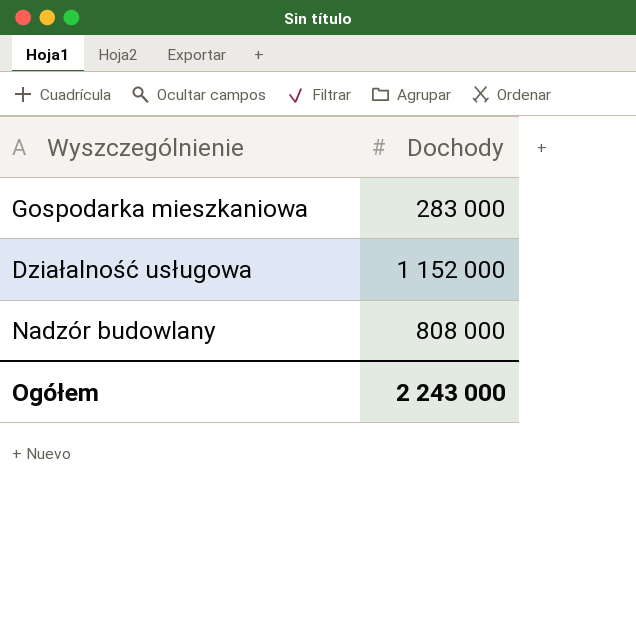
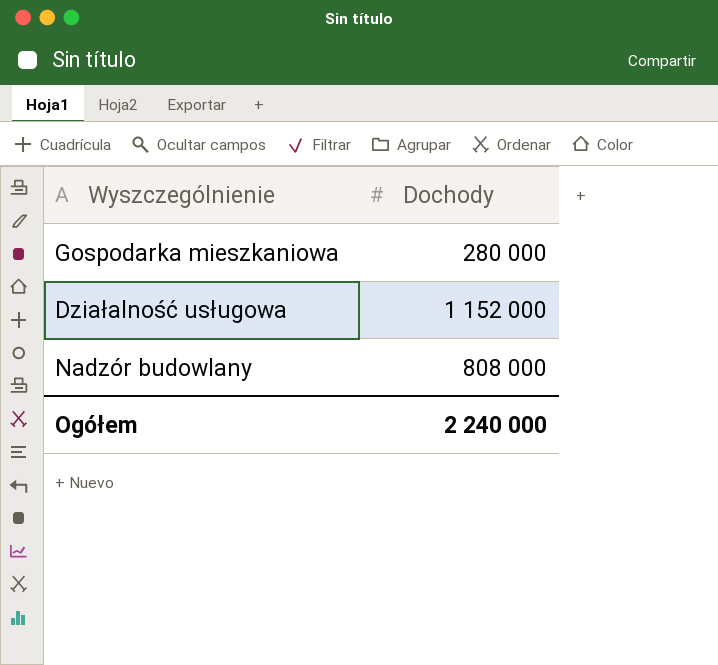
Gospodarka mieszkaniowa | Dochody: 283 000 -> 280 000
Ogółem | Dochody: 2 243 000 -> 2 240 000

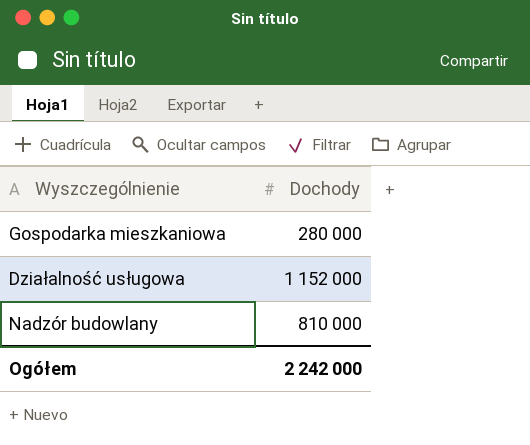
Nadzór budowlany | Dochody: 808 000 -> 810 000
Ogółem | Dochody: 2 240 000 -> 2 242 000

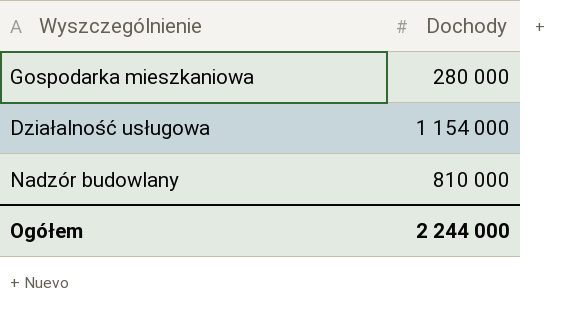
Działalność usługowa | Dochody: 1 152 000 -> 1 154 000
Ogółem | Dochody: 2 242 000 -> 2 244 000

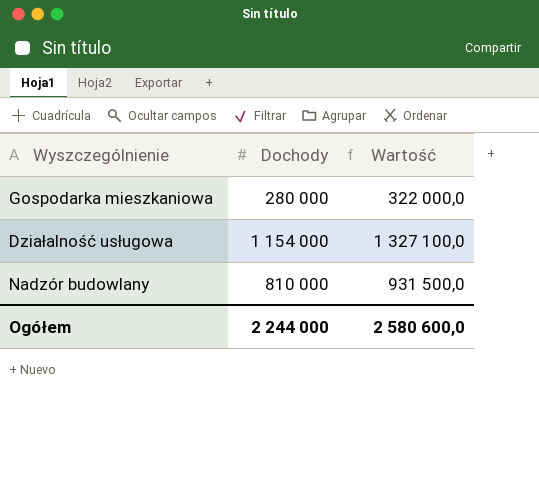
column Wartość | formula: none -> [Dochody] * 1,15

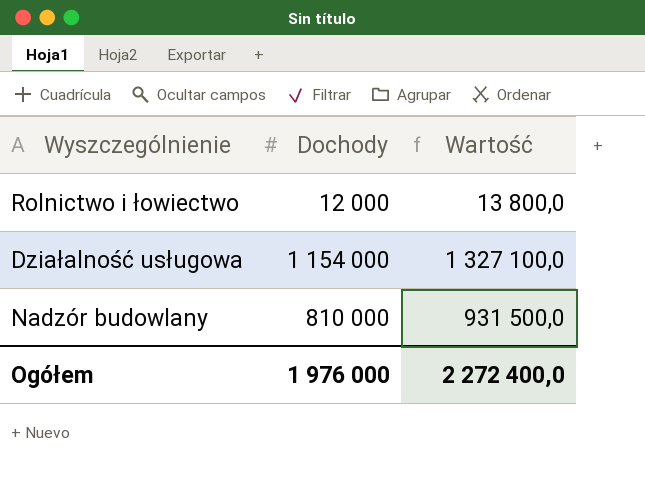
row Gospodarka mieszkaniowa: 280 000 | 322 000,0 -> none
row Rolnictwo i łowiectwo: none -> 12 000 | 13 800,0
Ogółem | Dochody: 2 244 000 -> 1 976 000
Ogółem | Wartość: 2 580 600,0 -> 2 272 400,0

